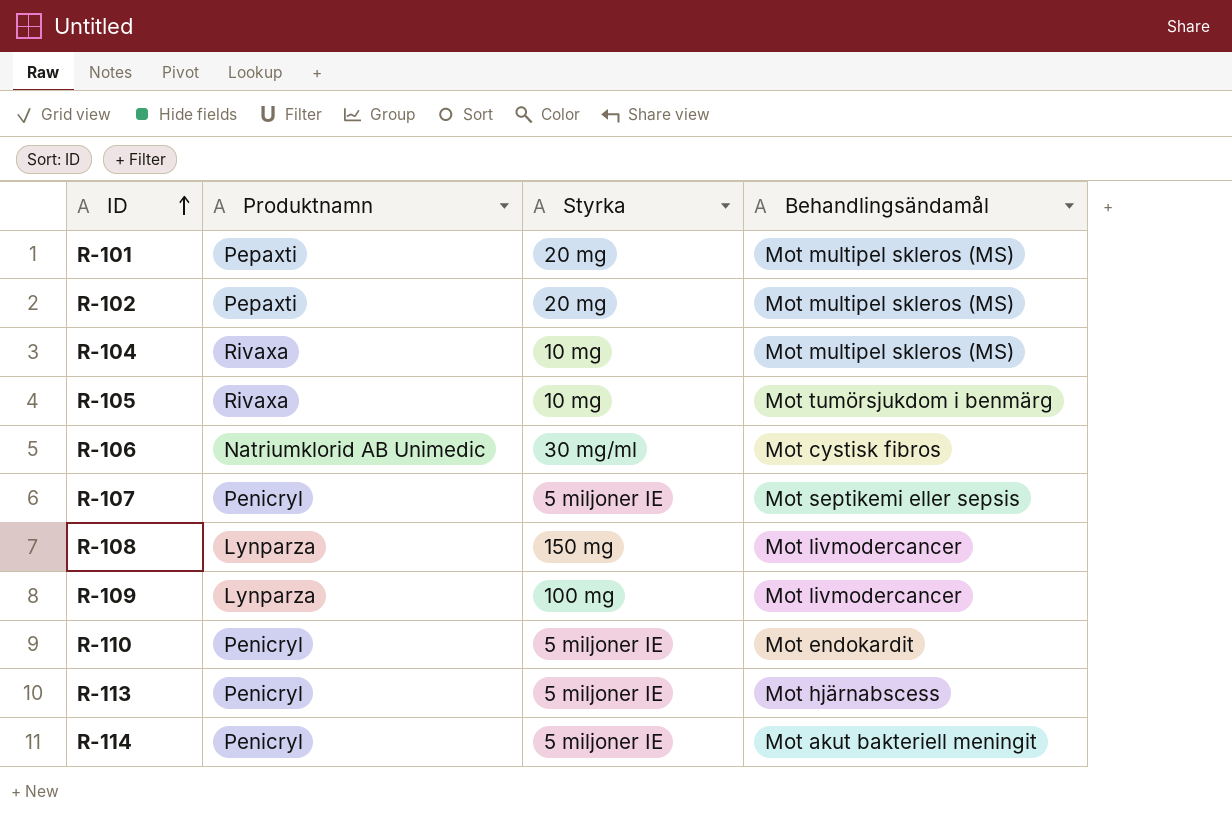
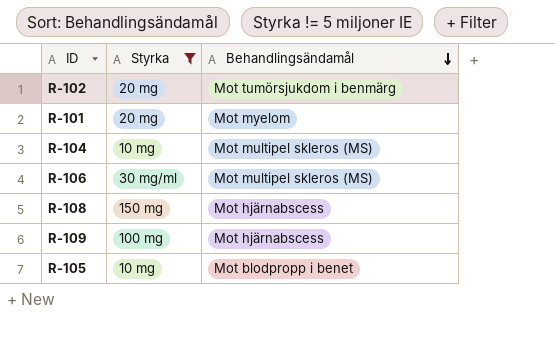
filter: none -> Styrka != 5 miljoner IE
row order: ID ascending -> Behandlingsändamål descending
column Produktnamn | position: 2 -> none
R-102 | Behandlingsändamål: Mot multipel skleros (MS) -> Mot tumörsjukdom i benmärg
R-101 | Behandlingsändamål: Mot multipel skleros (MS) -> Mot myelom
R-106 | Behandlingsändamål: Mot cystisk fibros -> Mot multipel skleros (MS)
R-108 | Behandlingsändamål: Mot livmodercancer -> Mot hjärnabscess
R-109 | Behandlingsändamål: Mot livmodercancer -> Mot hjärnabscess
R-105 | Behandlingsändamål: Mot tumörsjukdom i benmärg -> Mot blodpropp i benet

